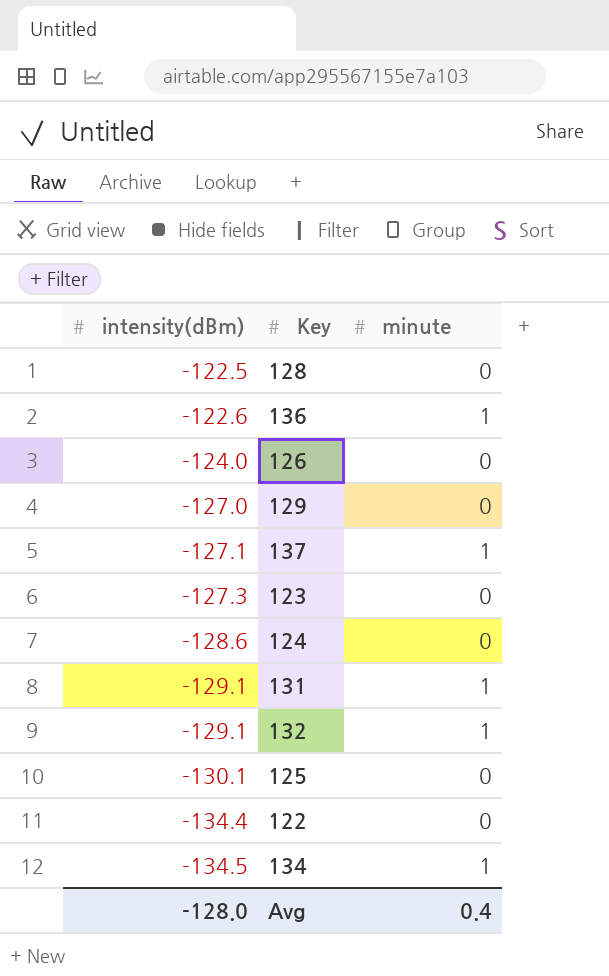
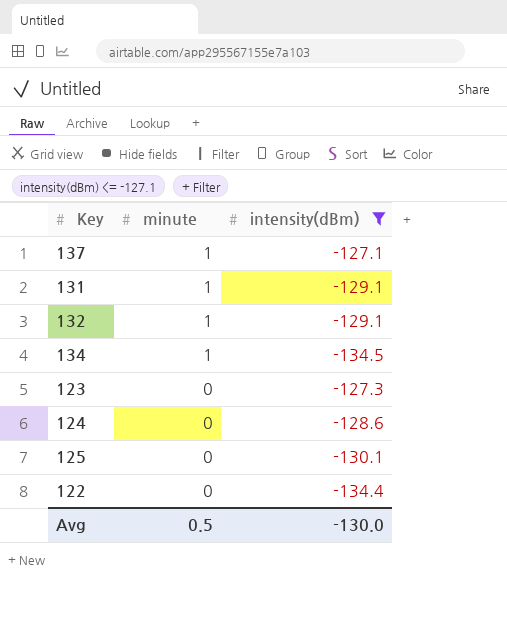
filter: none -> intensity(dBm) <= -127.1
row order: intensity(dBm) descending -> minute descending
column intensity(dBm) | position: 1 -> 3
Avg | minute: 0.4 -> 0.5
Avg | intensity(dBm): -128.0 -> -130.0

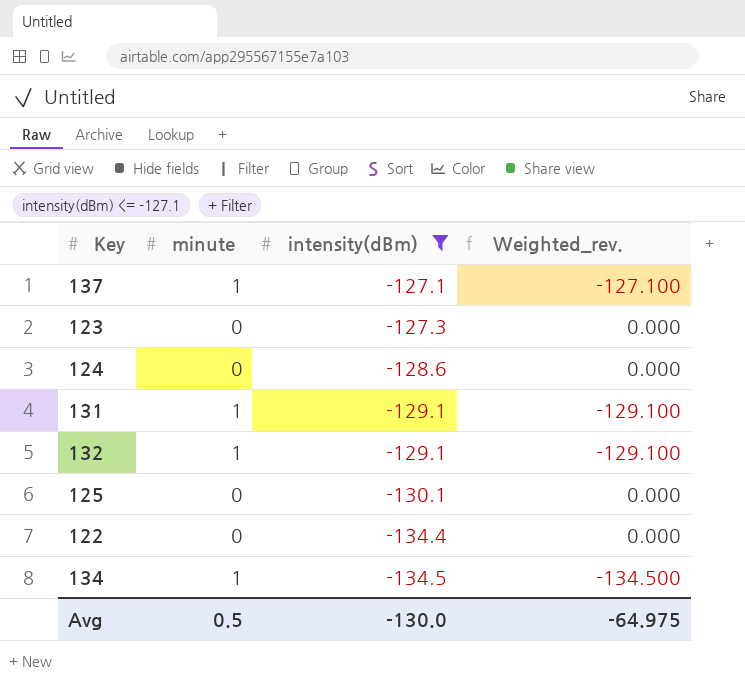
row order: minute descending -> intensity(dBm) descending
column Weighted_rev. | formula: none -> [minute] * [intensity(dBm)]

